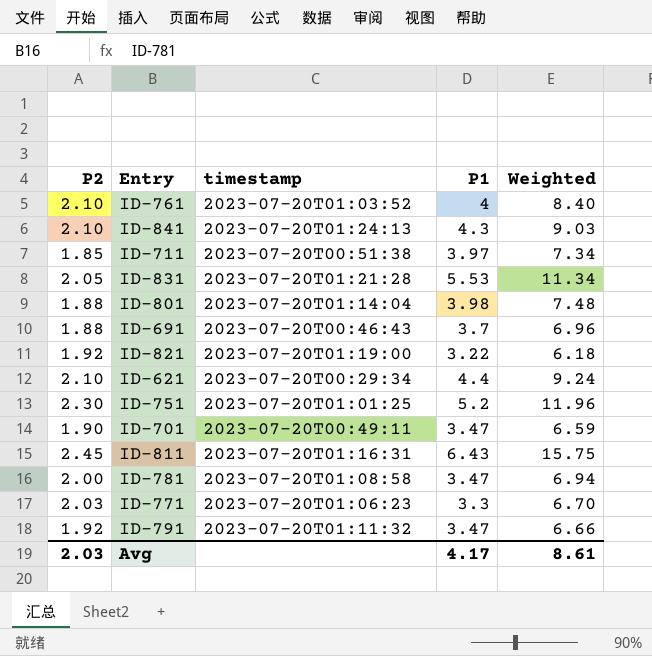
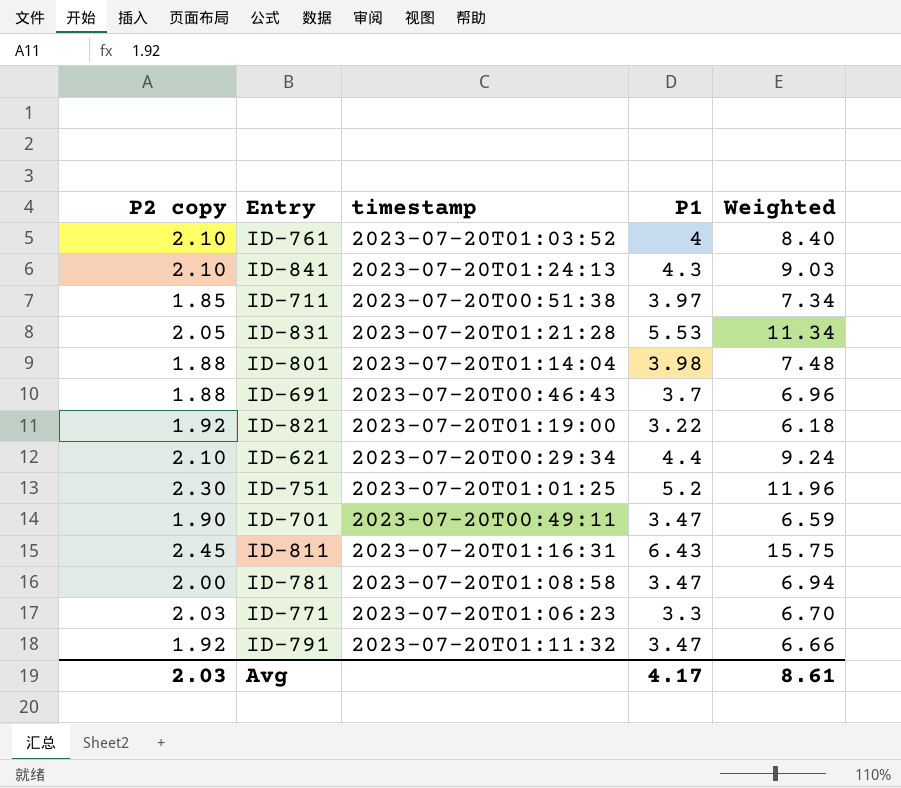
column name: P2 -> P2 copy

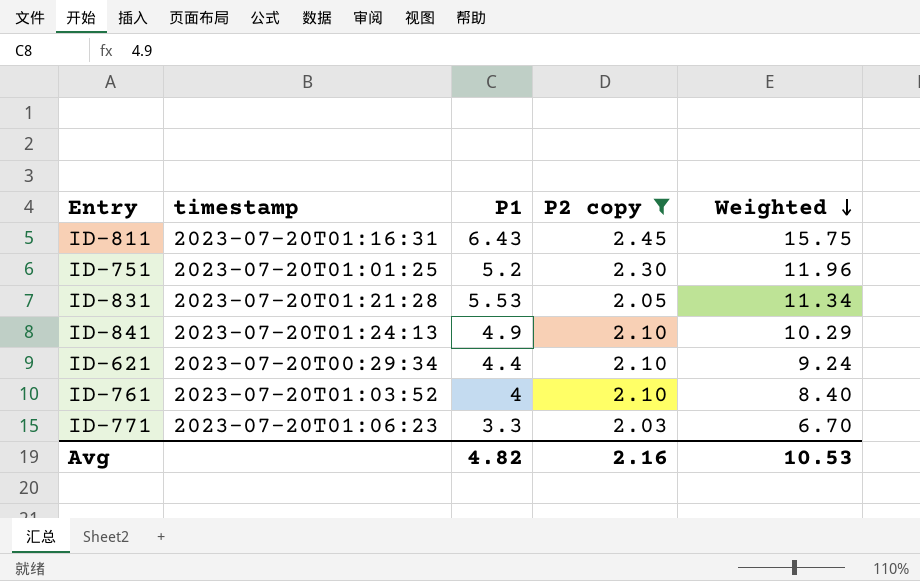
filter: none -> P2 copy >= 2.03
row order: none -> Weighted descending
column P2 copy | position: 1 -> 4
ID-841 | P1: 4.3 -> 4.9
ID-841 | Weighted: 9.03 -> 10.29
Avg | P1: 4.17 -> 4.82
Avg | P2 copy: 2.03 -> 2.16
Avg | Weighted: 8.61 -> 10.53

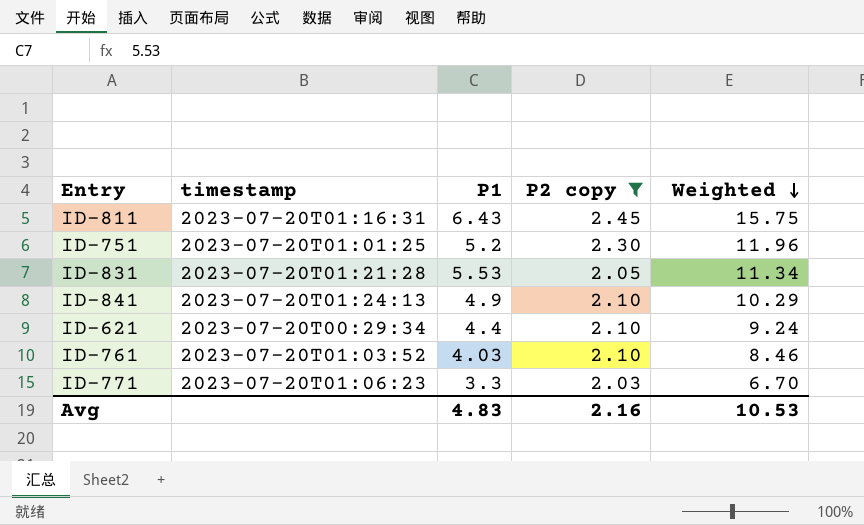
ID-761 | P1: 4 -> 4.03
ID-761 | Weighted: 8.40 -> 8.46
Avg | P1: 4.82 -> 4.83

